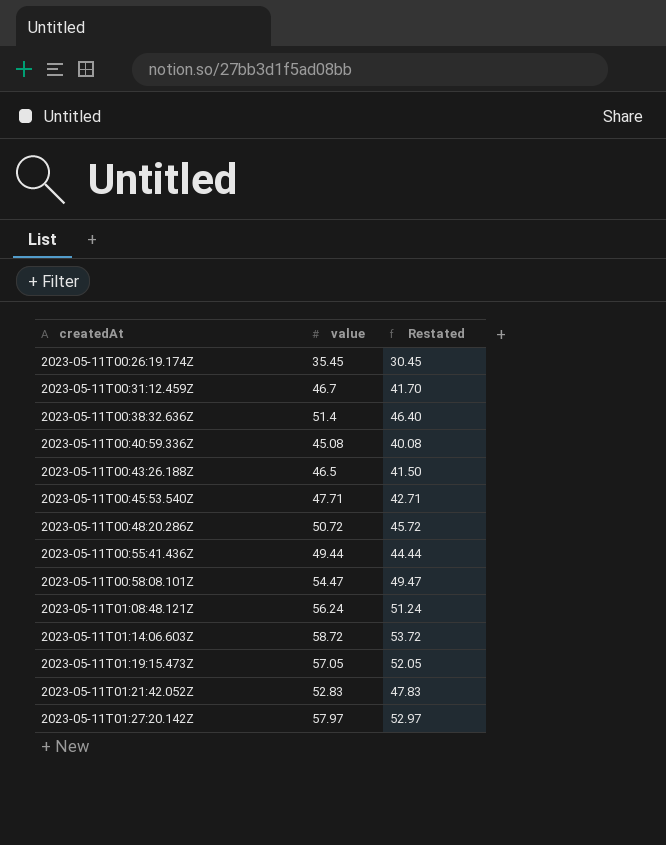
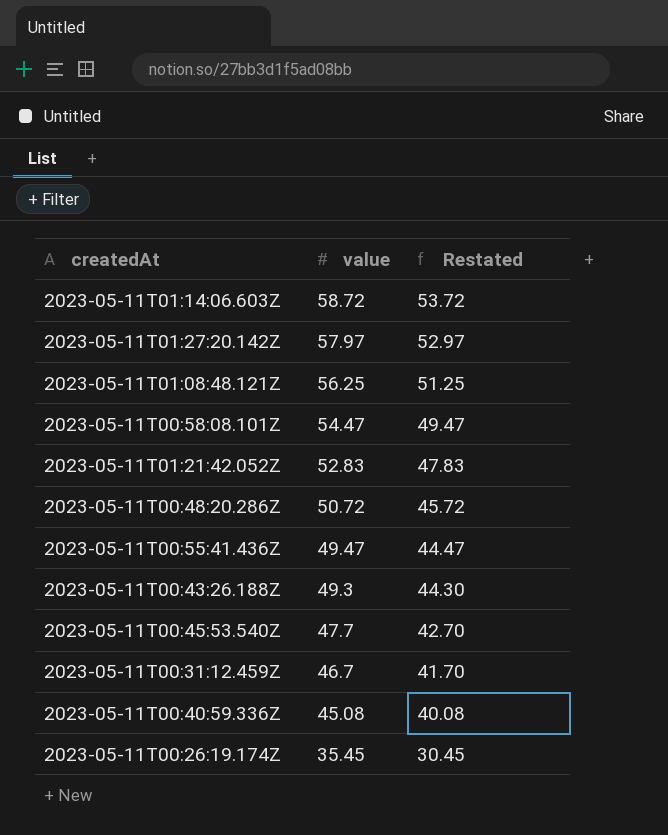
row order: createdAt ascending -> value descending
row 2023-05-11T00:38:32.636Z: 51.4 | 46.40 -> none
row 2023-05-11T01:19:15.473Z: 57.05 | 52.05 -> none
2023-05-11T01:08:48.121Z | value: 56.24 -> 56.25
2023-05-11T01:08:48.121Z | Restated: 51.24 -> 51.25
2023-05-11T00:55:41.436Z | value: 49.44 -> 49.47
2023-05-11T00:55:41.436Z | Restated: 44.44 -> 44.47
2023-05-11T00:43:26.188Z | value: 46.5 -> 49.3
2023-05-11T00:43:26.188Z | Restated: 41.50 -> 44.30
2023-05-11T00:45:53.540Z | value: 47.71 -> 47.7
2023-05-11T00:45:53.540Z | Restated: 42.71 -> 42.70

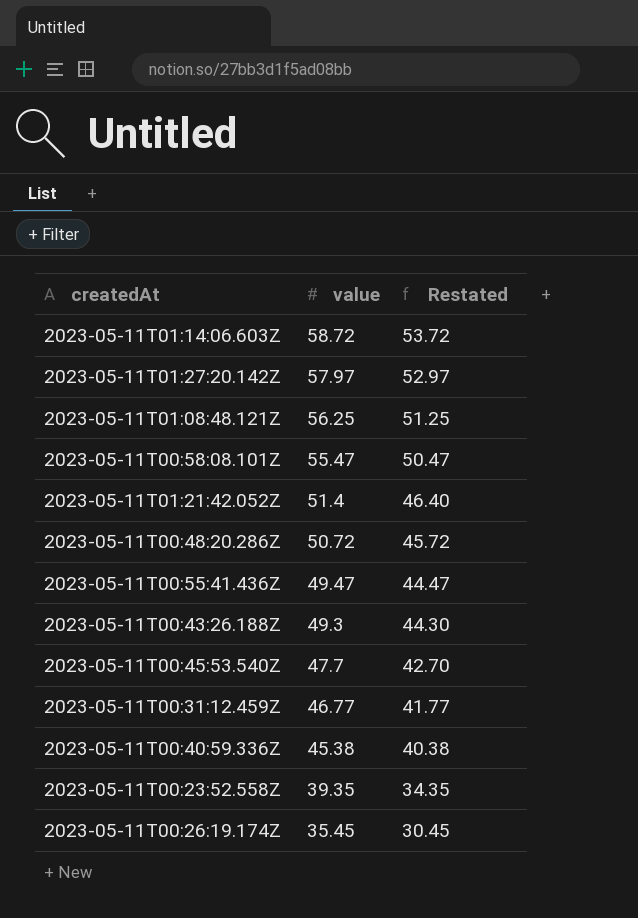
2023-05-11T00:58:08.101Z | value: 54.47 -> 55.47
2023-05-11T00:58:08.101Z | Restated: 49.47 -> 50.47
2023-05-11T01:21:42.052Z | value: 52.83 -> 51.4
2023-05-11T01:21:42.052Z | Restated: 47.83 -> 46.40
2023-05-11T00:31:12.459Z | value: 46.7 -> 46.77
2023-05-11T00:31:12.459Z | Restated: 41.70 -> 41.77
2023-05-11T00:40:59.336Z | value: 45.08 -> 45.38
2023-05-11T00:40:59.336Z | Restated: 40.08 -> 40.38
row 2023-05-11T00:23:52.558Z: none -> 39.35 | 34.35

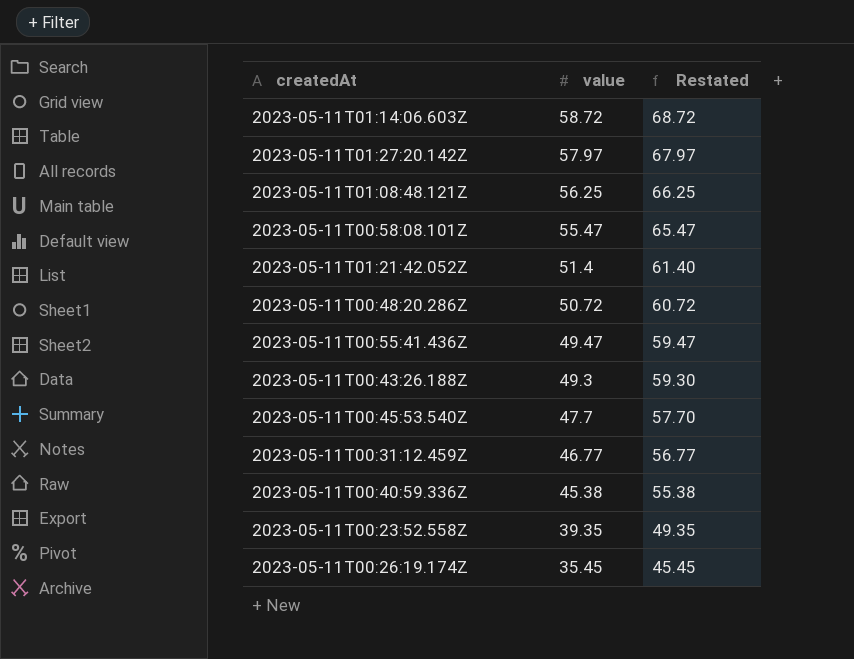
column Restated | formula: [value] - 5 -> [value] + 10

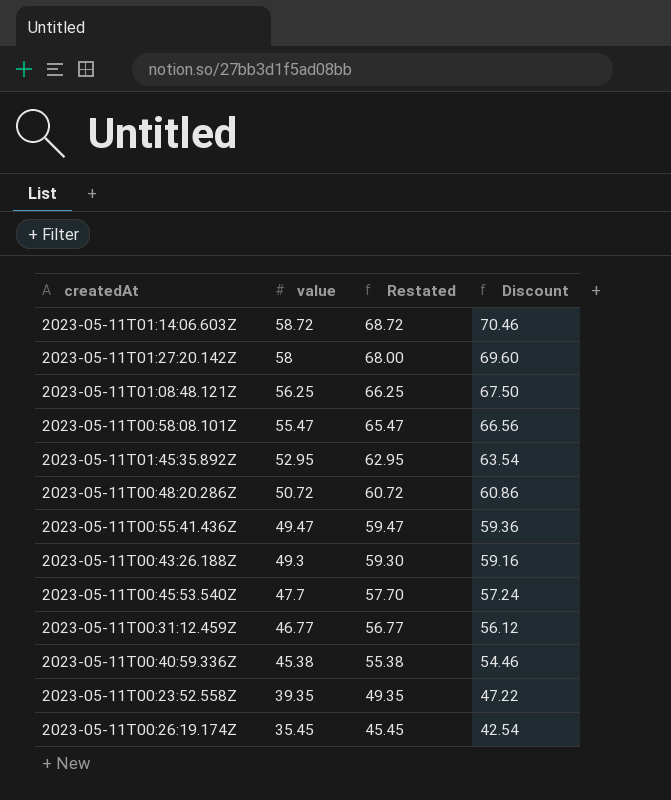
column Discount | formula: none -> [value] * 1.2
row 2023-05-11T01:21:42.052Z: 51.4 | 61.40 -> none
2023-05-11T01:27:20.142Z | value: 57.97 -> 58
2023-05-11T01:27:20.142Z | Restated: 67.97 -> 68.00
row 2023-05-11T01:45:35.892Z: none -> 52.95 | 62.95 | 63.54

